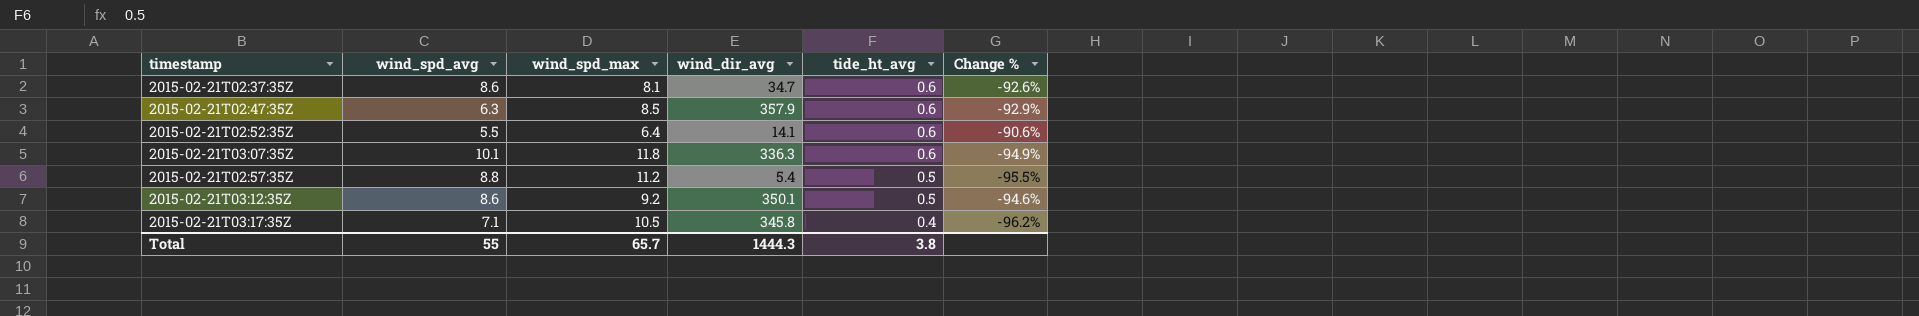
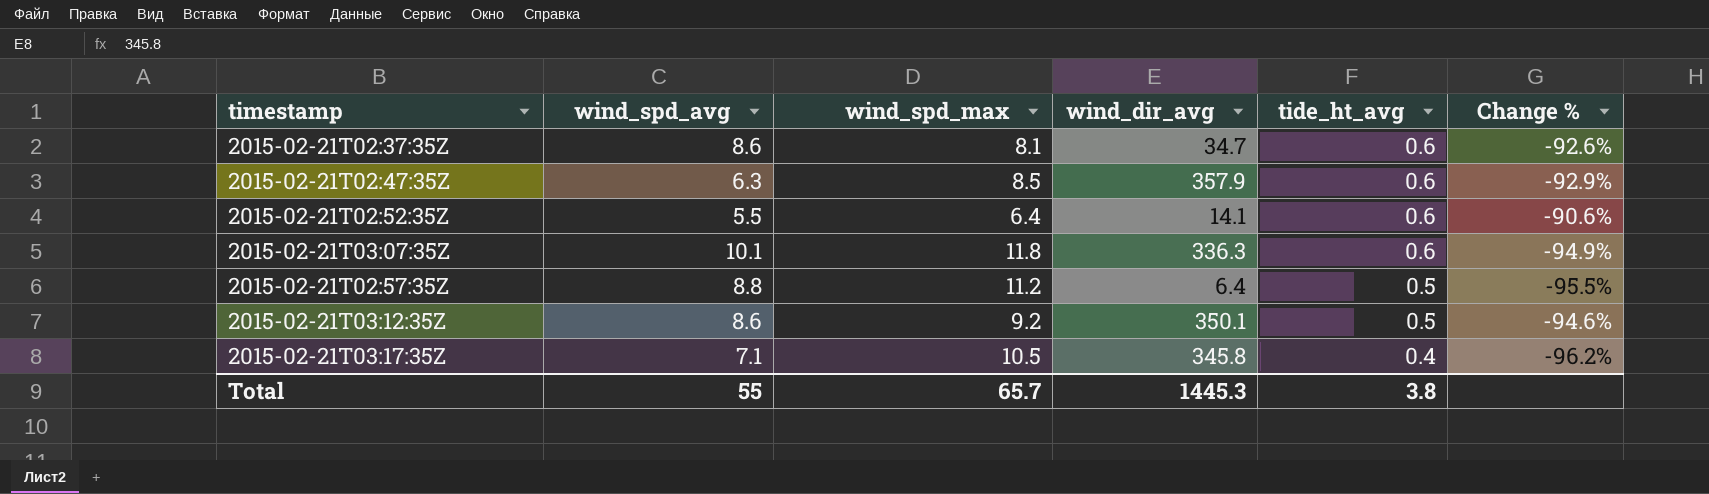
2015-02-21T02:57:35Z | wind_dir_avg: 5.4 -> 6.4
Total | wind_dir_avg: 1444.3 -> 1445.3

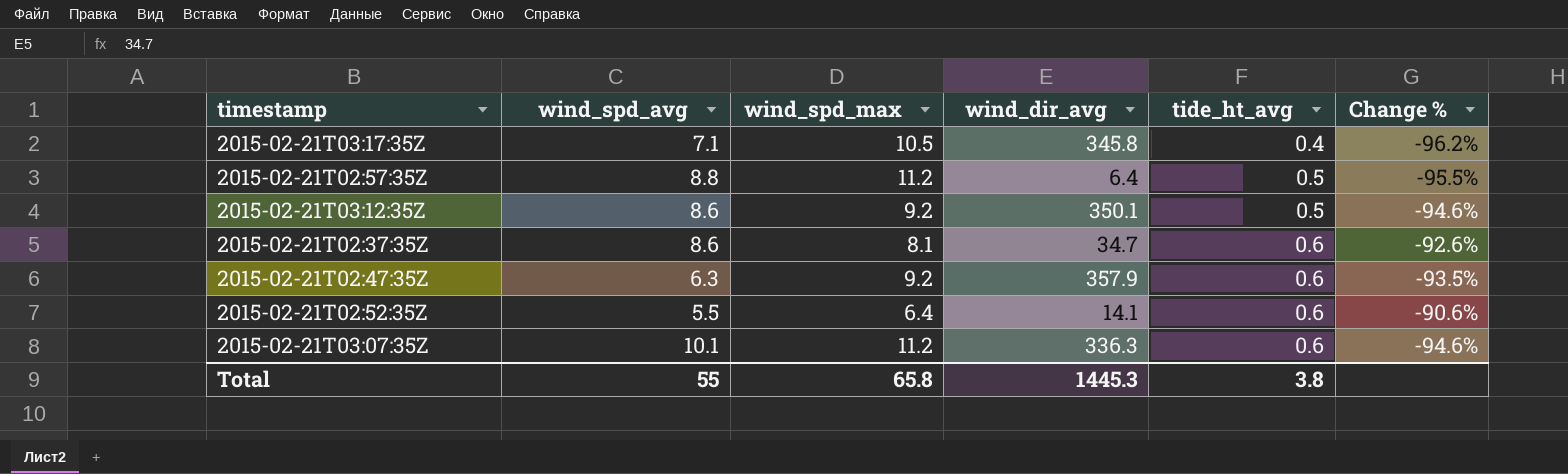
row order: tide_ht_avg descending -> tide_ht_avg ascending
2015-02-21T02:47:35Z | wind_spd_max: 8.5 -> 9.2
2015-02-21T02:47:35Z | Change %: -92.9% -> -93.5%
2015-02-21T03:07:35Z | wind_spd_max: 11.8 -> 11.2
2015-02-21T03:07:35Z | Change %: -94.9% -> -94.6%
Total | wind_spd_max: 65.7 -> 65.8

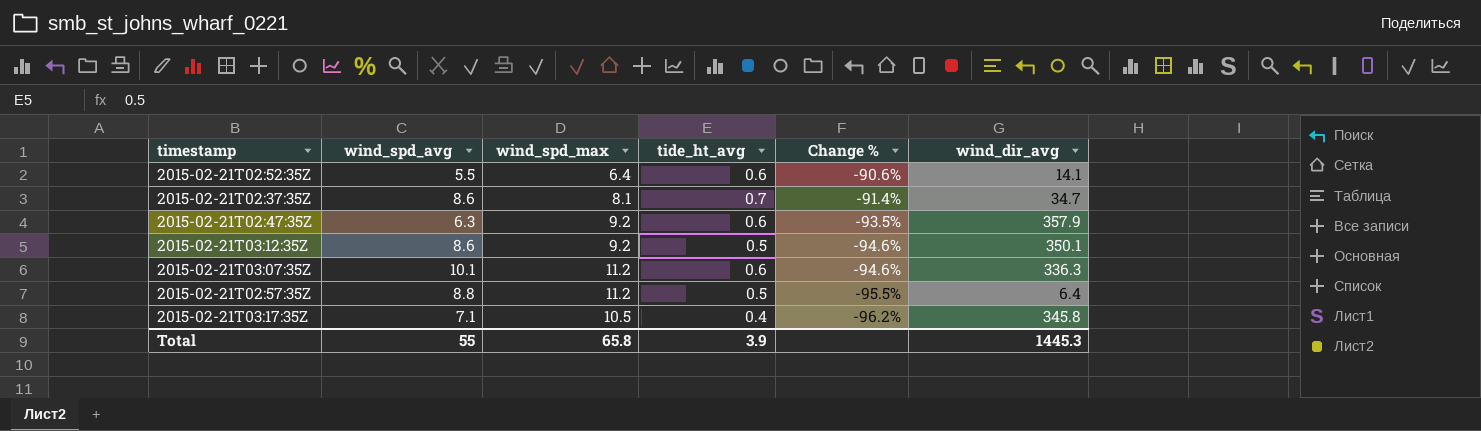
row order: tide_ht_avg ascending -> Change % descending
column wind_dir_avg | position: 4 -> 6
2015-02-21T02:37:35Z | tide_ht_avg: 0.6 -> 0.7
2015-02-21T02:37:35Z | Change %: -92.6% -> -91.4%
Total | tide_ht_avg: 3.8 -> 3.9

